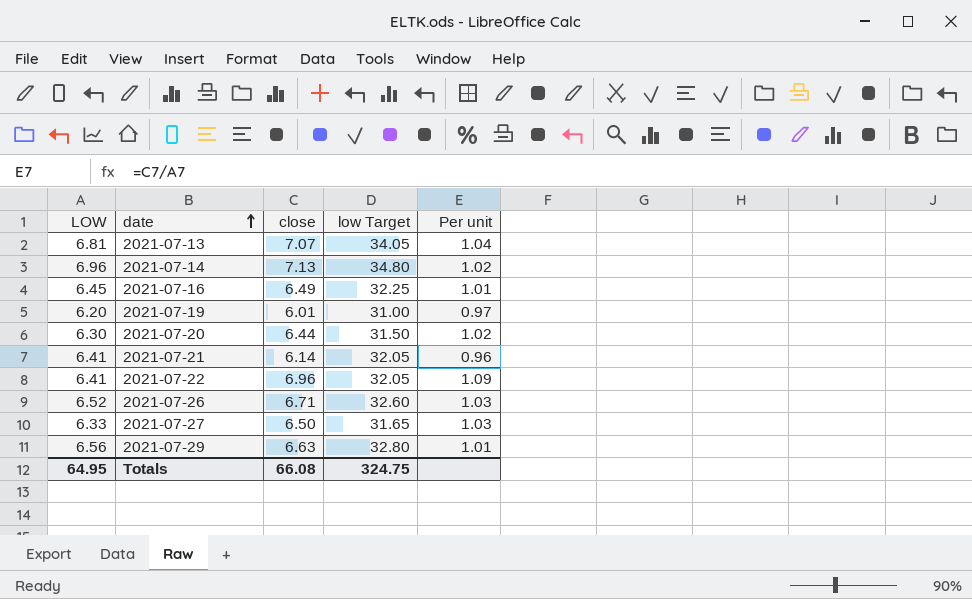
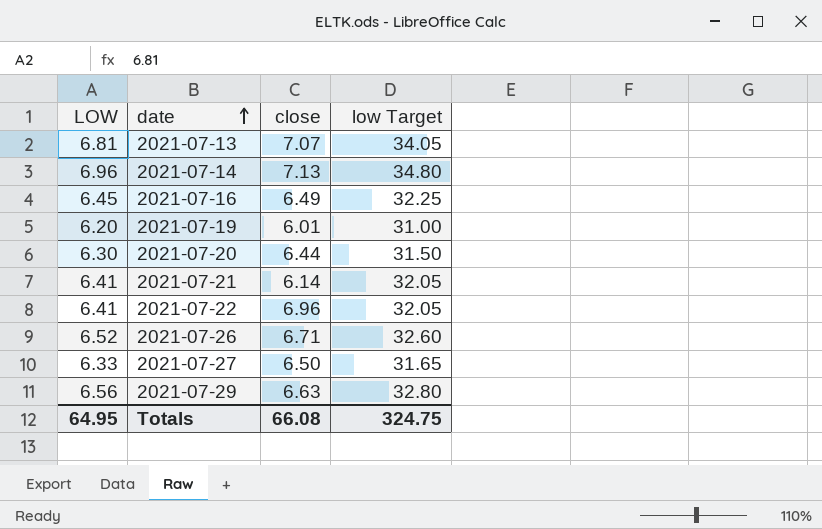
column Per unit | formula: [close] / [LOW] -> none

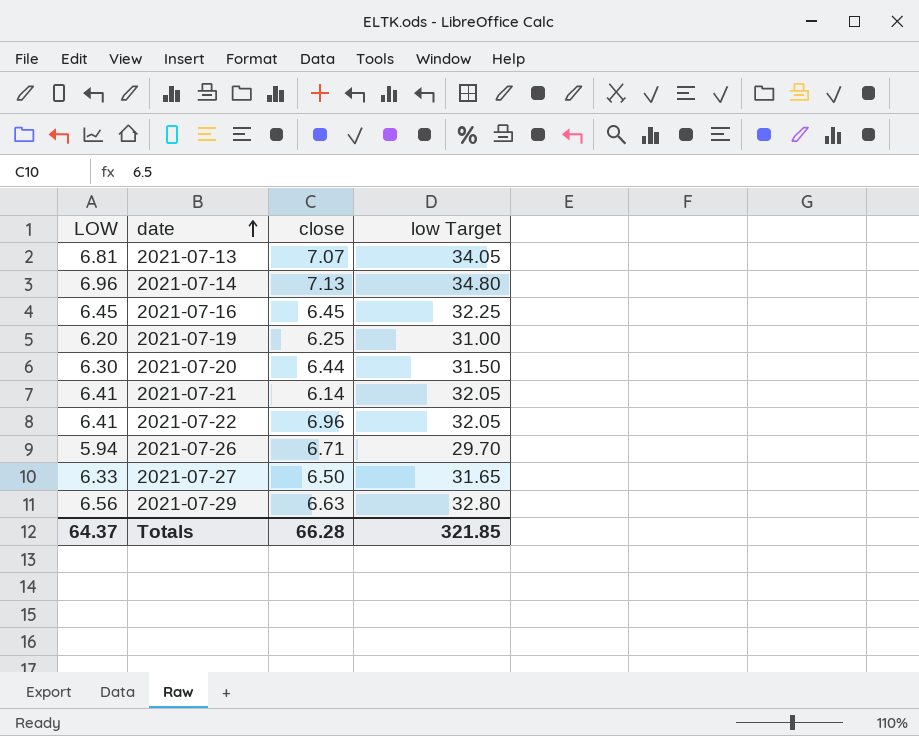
2021-07-16 | close: 6.49 -> 6.45
2021-07-19 | close: 6.01 -> 6.25
2021-07-26 | LOW: 6.52 -> 5.94
2021-07-26 | low Target: 32.60 -> 29.70
Totals | LOW: 64.95 -> 64.37
Totals | close: 66.08 -> 66.28
Totals | low Target: 324.75 -> 321.85

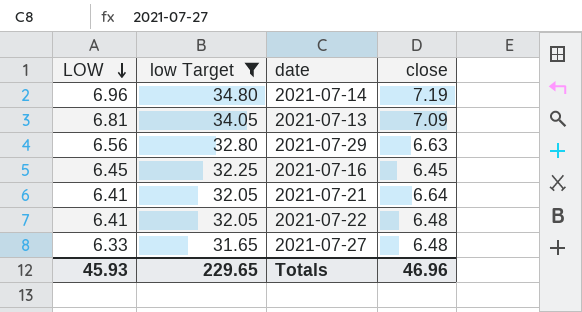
filter: none -> low Target >= 31.65
row order: date ascending -> LOW descending
column low Target | position: 4 -> 2
2021-07-14 | close: 7.13 -> 7.19
2021-07-13 | close: 7.07 -> 7.09
2021-07-21 | close: 6.14 -> 6.64
2021-07-22 | close: 6.96 -> 6.48
2021-07-27 | close: 6.50 -> 6.48
Totals | LOW: 64.37 -> 45.93
Totals | low Target: 321.85 -> 229.65
Totals | close: 66.28 -> 46.96

